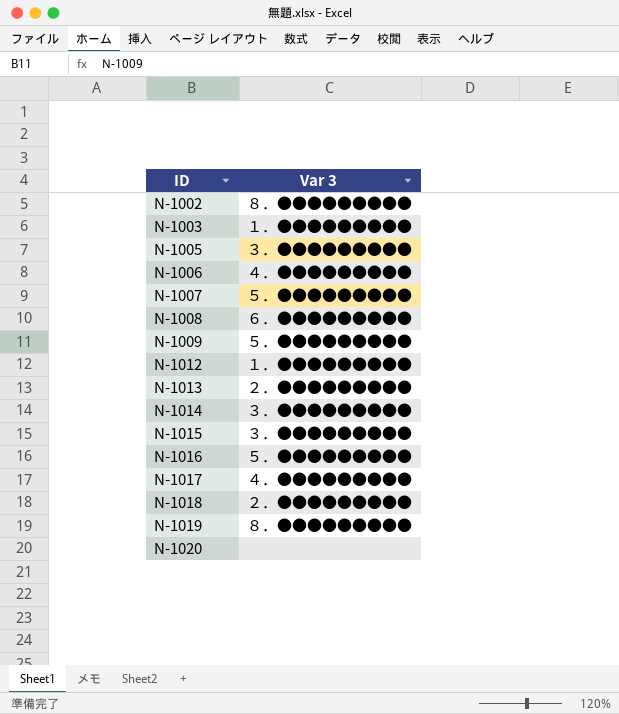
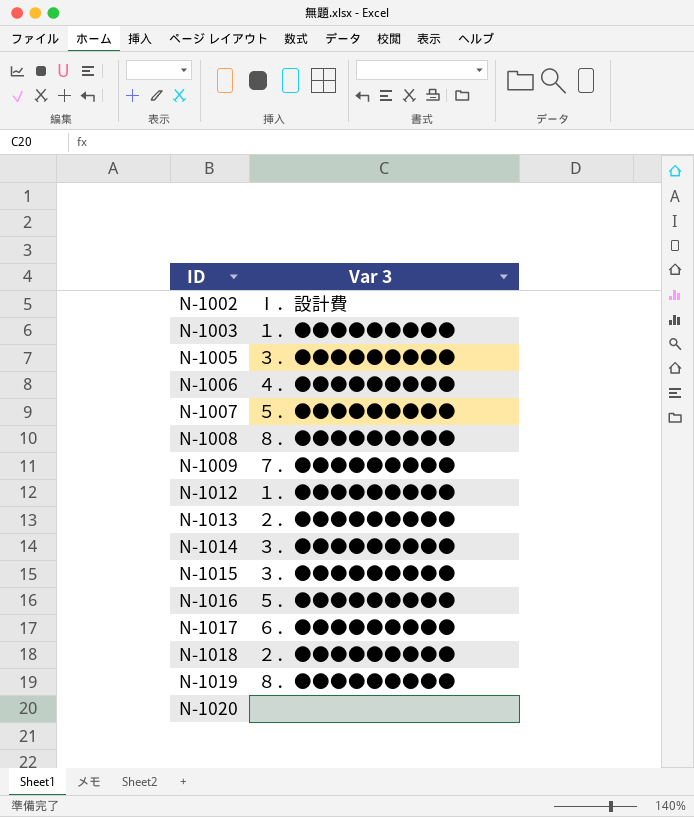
N-1002 | Var 3: ８．●●●●●●●●● -> Ⅰ．設計費
N-1008 | Var 3: ６．●●●●●●●●● -> ８．●●●●●●●●●
N-1009 | Var 3: ５．●●●●●●●●● -> ７．●●●●●●●●●
N-1017 | Var 3: ４．●●●●●●●●● -> ６．●●●●●●●●●

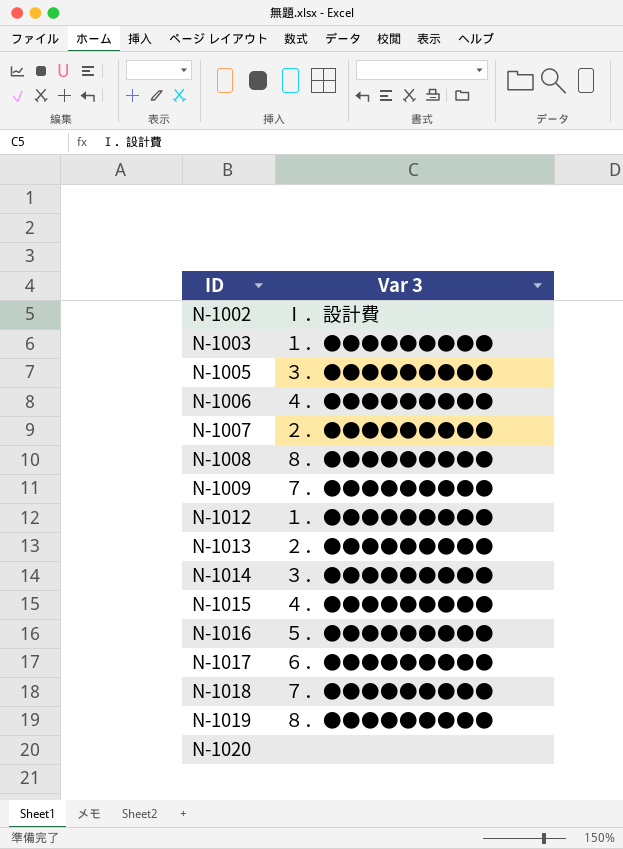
N-1007 | Var 3: ５．●●●●●●●●● -> ２．●●●●●●●●●
N-1015 | Var 3: ３．●●●●●●●●● -> ４．●●●●●●●●●
N-1018 | Var 3: ２．●●●●●●●●● -> ７．●●●●●●●●●

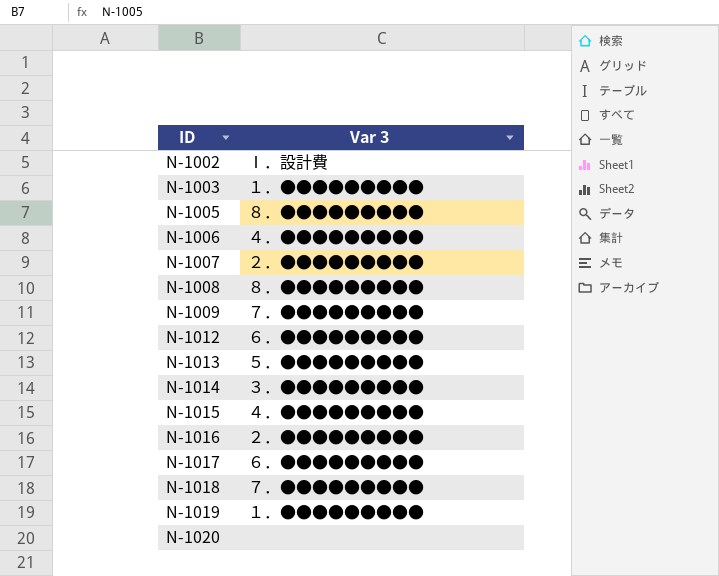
N-1005 | Var 3: ３．●●●●●●●●● -> ８．●●●●●●●●●
N-1012 | Var 3: １．●●●●●●●●● -> ６．●●●●●●●●●
N-1013 | Var 3: ２．●●●●●●●●● -> ５．●●●●●●●●●
N-1016 | Var 3: ５．●●●●●●●●● -> ２．●●●●●●●●●
N-1019 | Var 3: ８．●●●●●●●●● -> １．●●●●●●●●●

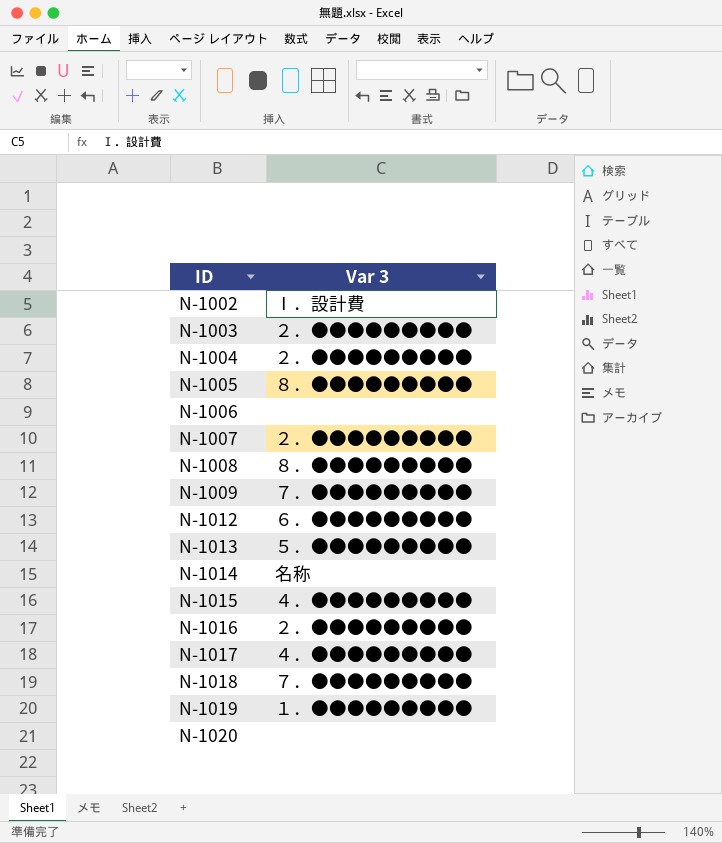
N-1003 | Var 3: １．●●●●●●●●● -> ２．●●●●●●●●●
row N-1004: none -> ２．●●●●●●●●●
N-1006 | Var 3: ４．●●●●●●●●● -> none
N-1014 | Var 3: ３．●●●●●●●●● -> 名称
N-1017 | Var 3: ６．●●●●●●●●● -> ４．●●●●●●●●●

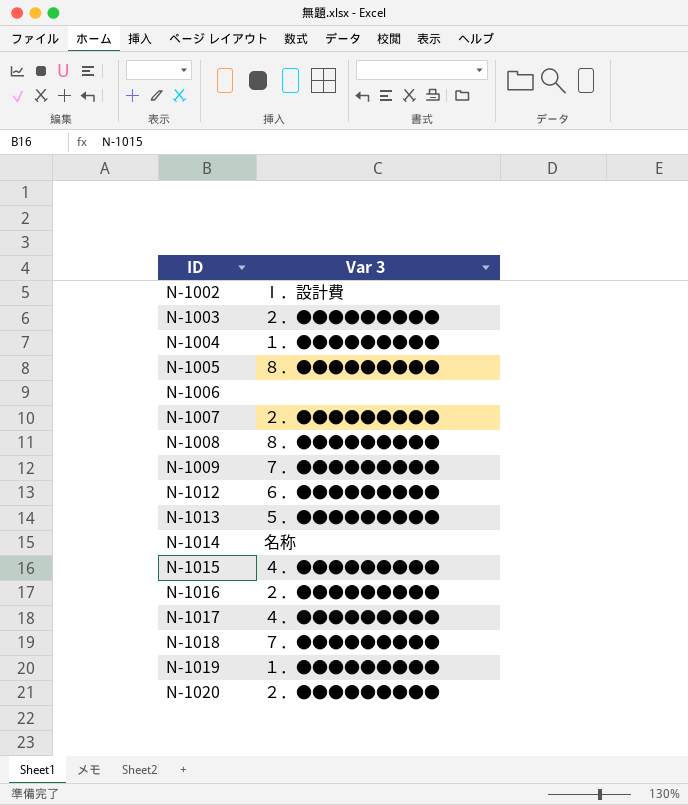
N-1004 | Var 3: ２．●●●●●●●●● -> １．●●●●●●●●●
N-1020 | Var 3: none -> ２．●●●●●●●●●

